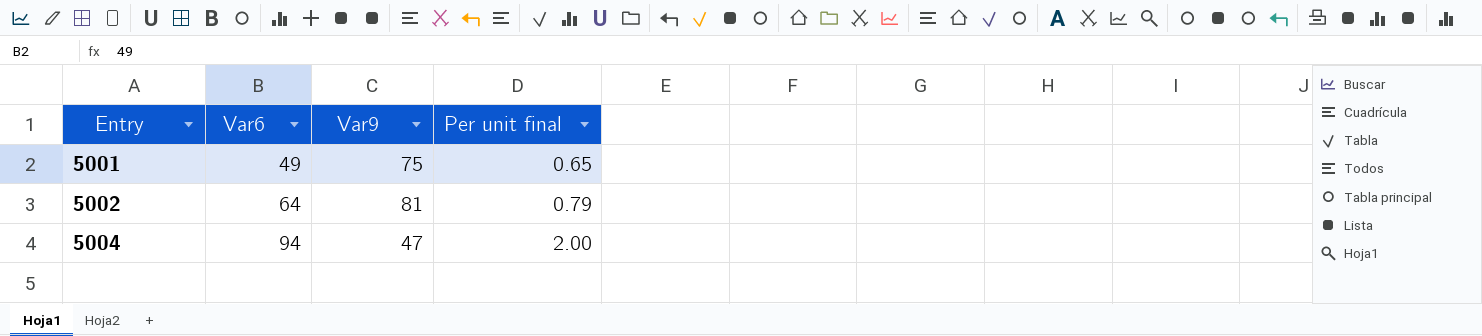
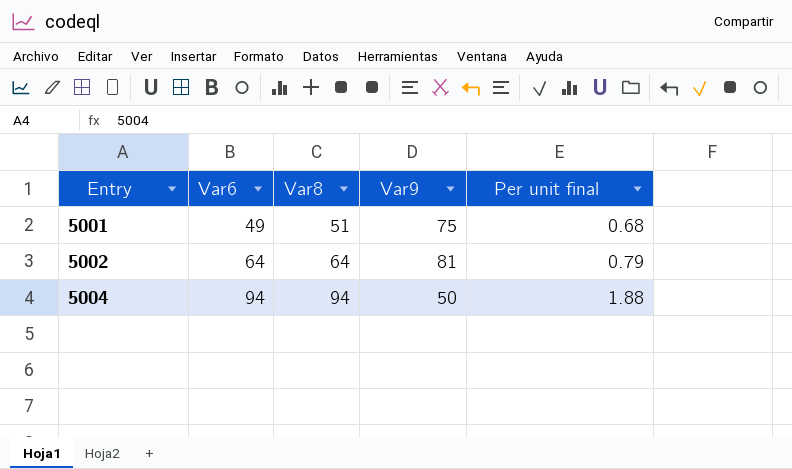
column Var8 | position: none -> 3
column Per unit final | formula: [Var6] / [Var9] -> [Var8] / [Var9]
5004 | Var9: 47 -> 50

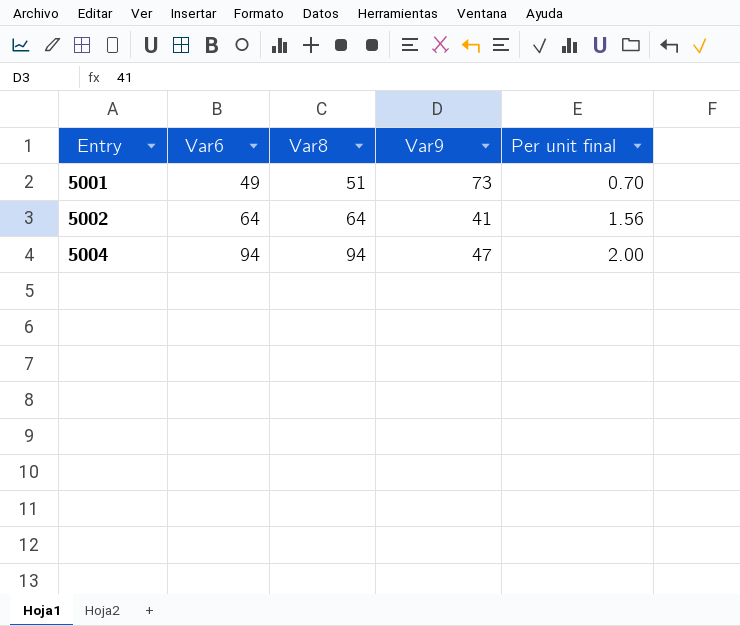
5001 | Var9: 75 -> 73
5001 | Per unit final: 0.68 -> 0.70
5002 | Var9: 81 -> 41
5002 | Per unit final: 0.79 -> 1.56
5004 | Var9: 50 -> 47
5004 | Per unit final: 1.88 -> 2.00

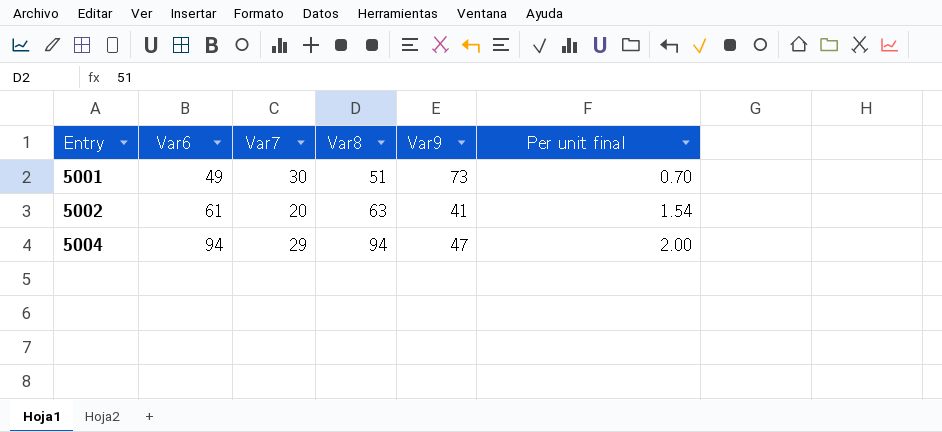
column Var7 | position: none -> 3
5002 | Var6: 64 -> 61
5002 | Var8: 64 -> 63
5002 | Per unit final: 1.56 -> 1.54

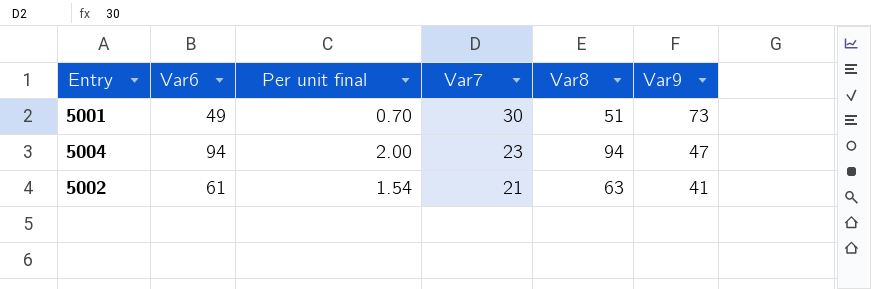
row order: Entry ascending -> Var7 descending
column Per unit final | position: 6 -> 3
5004 | Var7: 29 -> 23
5002 | Var7: 20 -> 21

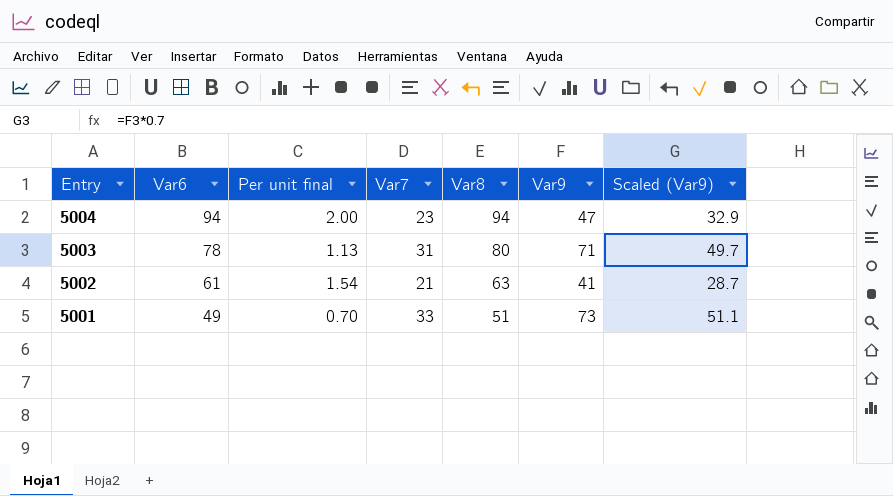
row order: Var7 descending -> Entry descending
column Scaled (Var9) | formula: none -> [Var9] * 0.7
row 5003: none -> 78 | 1.13 | 31 | 80 | 71 | 49.7
5001 | Var7: 30 -> 33

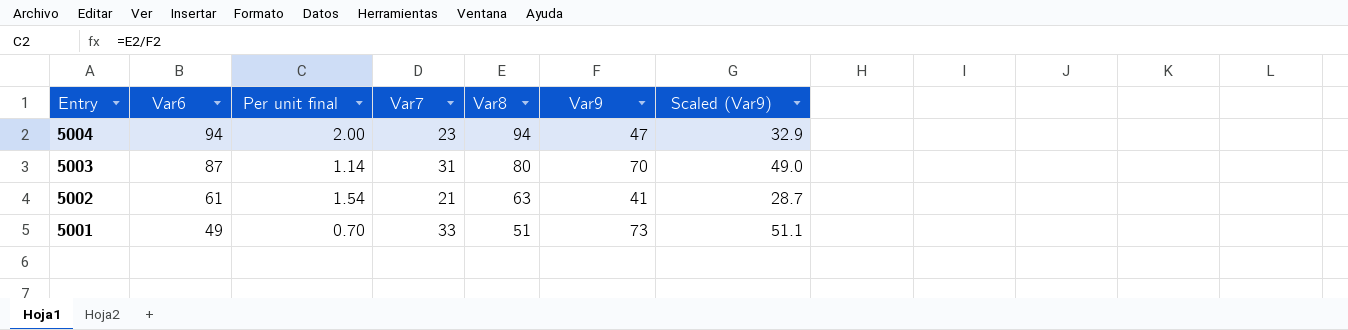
5003 | Var6: 78 -> 87
5003 | Per unit final: 1.13 -> 1.14
5003 | Var9: 71 -> 70
5003 | Scaled (Var9): 49.7 -> 49.0

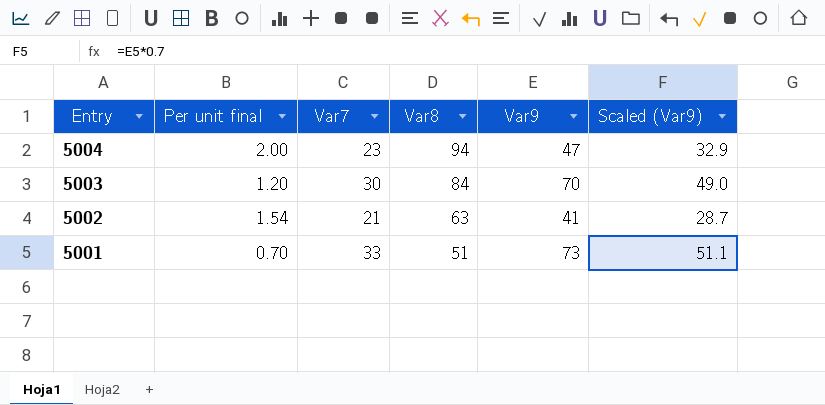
column Var6 | position: 2 -> none
5003 | Per unit final: 1.14 -> 1.20
5003 | Var7: 31 -> 30
5003 | Var8: 80 -> 84

